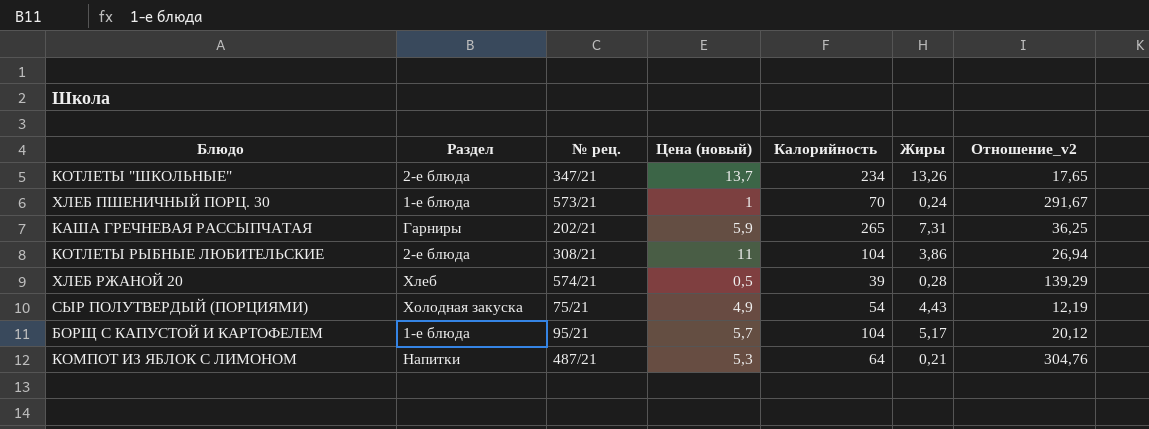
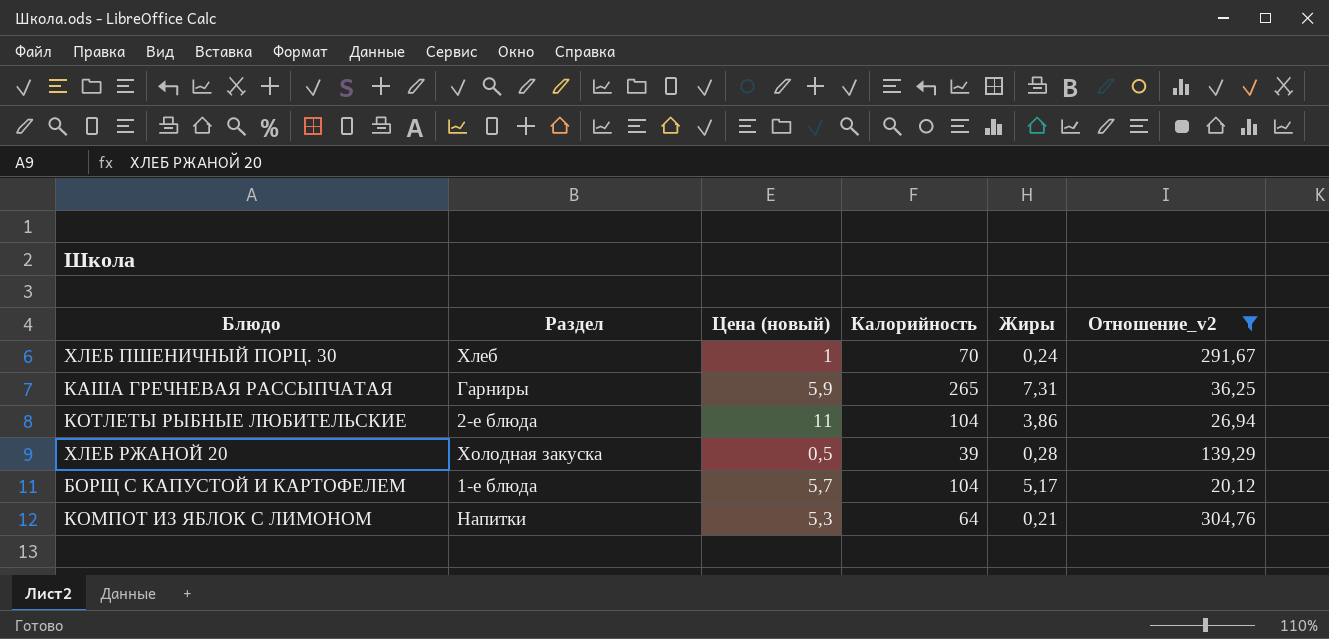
filter: none -> Отношение_v2 >= 20,12
column № рец. | position: 3 -> none
ХЛЕБ ПШЕНИЧНЫЙ ПОРЦ. 30 | Раздел: 1-е блюда -> Хлеб
ХЛЕБ РЖАНОЙ 20 | Раздел: Хлеб -> Холодная закуска

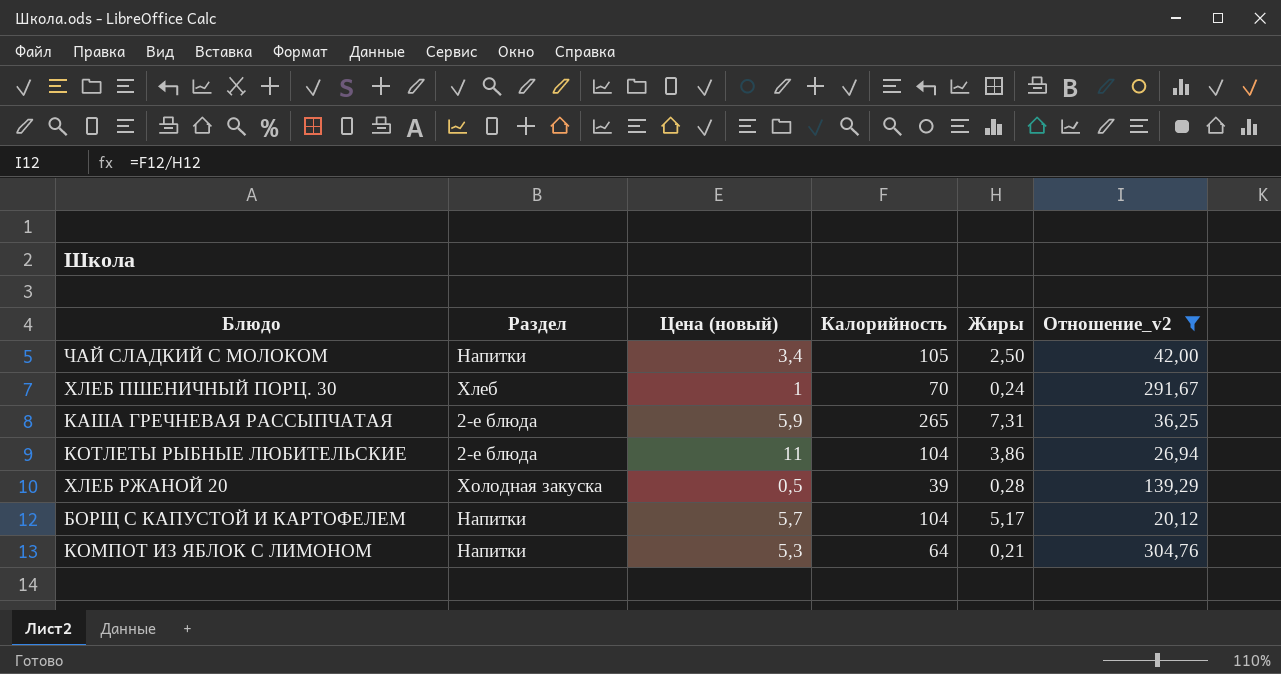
row ЧАЙ СЛАДКИЙ С МОЛОКОМ: none -> Напитки | 3,4 | 105 | 2,50 | 42,00
КАША ГРЕЧНЕВАЯ РАССЫПЧАТАЯ | Раздел: Гарниры -> 2-е блюда
БОРЩ С КАПУСТОЙ И КАРТОФЕЛЕМ | Раздел: 1-е блюда -> Напитки

